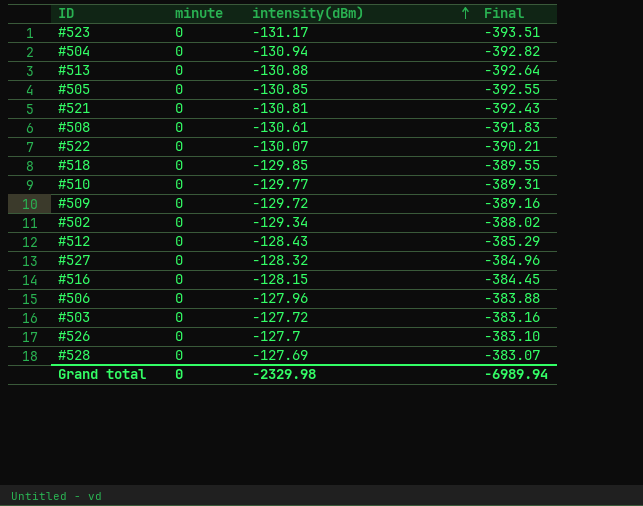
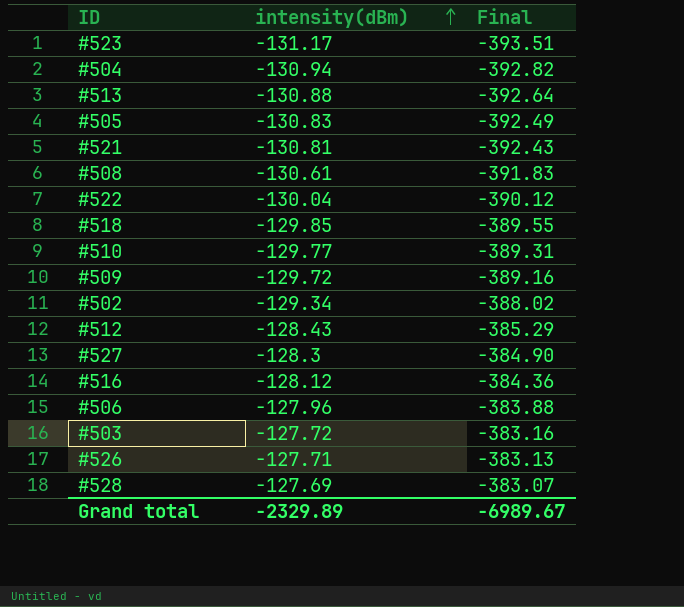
column minute | position: 2 -> none
#505 | intensity(dBm): -130.85 -> -130.83
#505 | Final: -392.55 -> -392.49
#522 | intensity(dBm): -130.07 -> -130.04
#522 | Final: -390.21 -> -390.12
#527 | intensity(dBm): -128.32 -> -128.3
#527 | Final: -384.96 -> -384.90
#516 | intensity(dBm): -128.15 -> -128.12
#516 | Final: -384.45 -> -384.36
#526 | intensity(dBm): -127.7 -> -127.71
#526 | Final: -383.10 -> -383.13
Grand total | intensity(dBm): -2329.98 -> -2329.89
Grand total | Final: -6989.94 -> -6989.67

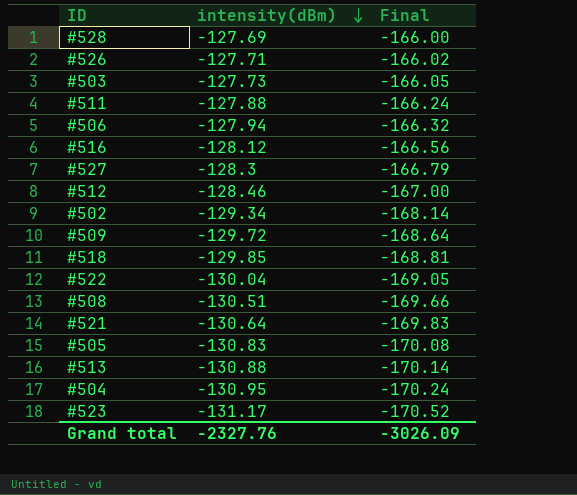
row order: intensity(dBm) ascending -> intensity(dBm) descending
column Final | formula: [intensity(dBm)] * 3 -> [intensity(dBm)] * 1.3
row #510: -129.77 | -389.31 -> none
#503 | intensity(dBm): -127.72 -> -127.73
row #511: none -> -127.88 | -166.24
#506 | intensity(dBm): -127.96 -> -127.94
#512 | intensity(dBm): -128.43 -> -128.46
#508 | intensity(dBm): -130.61 -> -130.51
#521 | intensity(dBm): -130.81 -> -130.64
#504 | intensity(dBm): -130.94 -> -130.95
Grand total | intensity(dBm): -2329.89 -> -2327.76
Grand total | Final: -6989.67 -> -3026.09

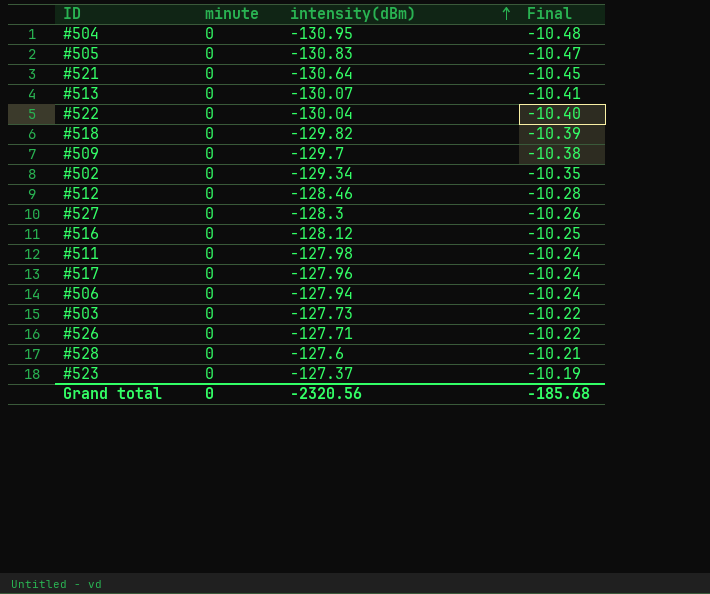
row order: intensity(dBm) descending -> intensity(dBm) ascending
column minute | position: none -> 2
column Final | formula: [intensity(dBm)] * 1.3 -> [intensity(dBm)] * 0.08
row #508: -130.51 | -169.66 -> none
#513 | intensity(dBm): -130.88 -> -130.07
#518 | intensity(dBm): -129.85 -> -129.82
#509 | intensity(dBm): -129.72 -> -129.7
#511 | intensity(dBm): -127.88 -> -127.98
row #517: none -> 0 | -127.96 | -10.24
#528 | intensity(dBm): -127.69 -> -127.6
#523 | intensity(dBm): -131.17 -> -127.37
Grand total | intensity(dBm): -2327.76 -> -2320.56
Grand total | Final: -3026.09 -> -185.68

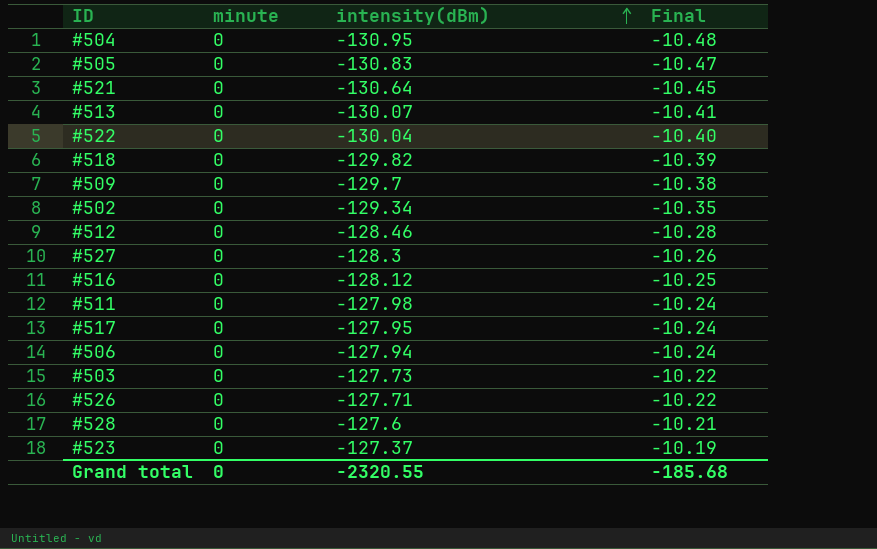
#517 | intensity(dBm): -127.96 -> -127.95
Grand total | intensity(dBm): -2320.56 -> -2320.55

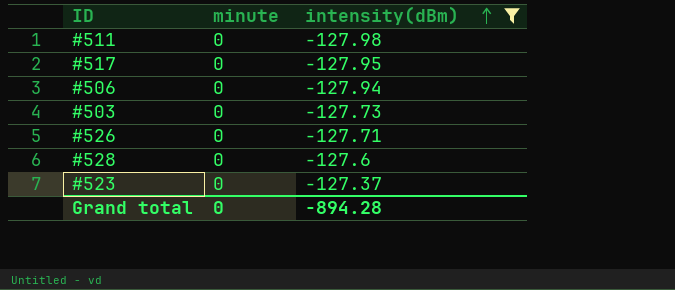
filter: none -> intensity(dBm) >= -127.98
column Final | formula: [intensity(dBm)] * 0.08 -> none
Grand total | intensity(dBm): -2320.55 -> -894.28

